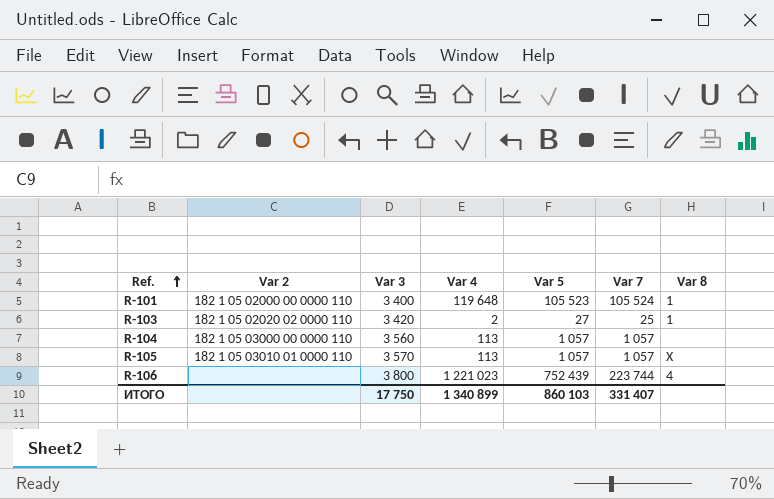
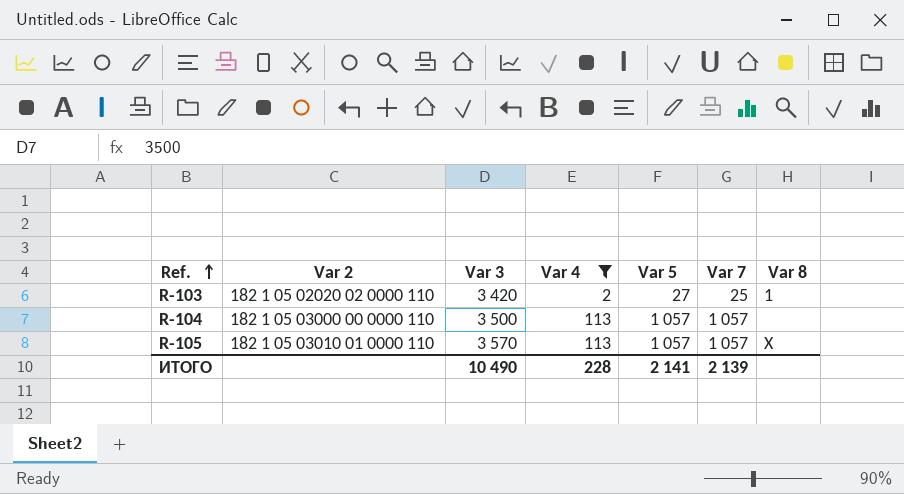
filter: none -> Var 4 <= 113
R-104 | Var 3: 3 560 -> 3 500
ИТОГО | Var 3: 17 750 -> 10 490
ИТОГО | Var 4: 1 340 899 -> 228
ИТОГО | Var 5: 860 103 -> 2 141
ИТОГО | Var 7: 331 407 -> 2 139

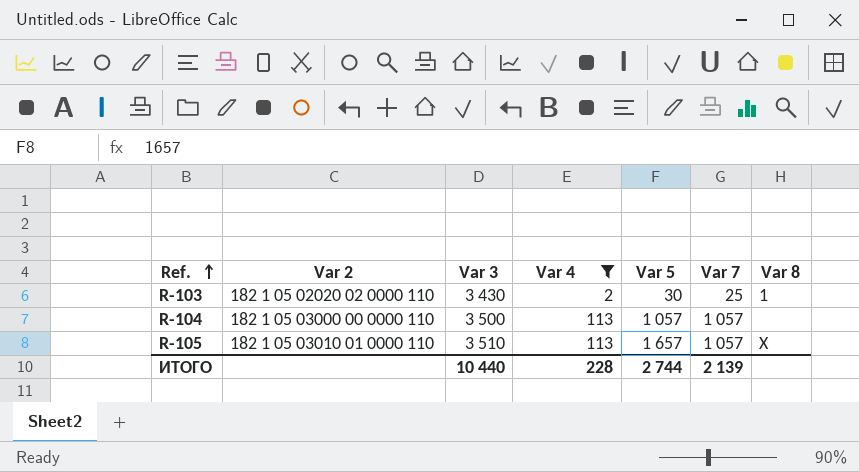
R-103 | Var 3: 3 420 -> 3 430
R-103 | Var 5: 27 -> 30
R-105 | Var 3: 3 570 -> 3 510
R-105 | Var 5: 1 057 -> 1 657
ИТОГО | Var 3: 10 490 -> 10 440
ИТОГО | Var 5: 2 141 -> 2 744

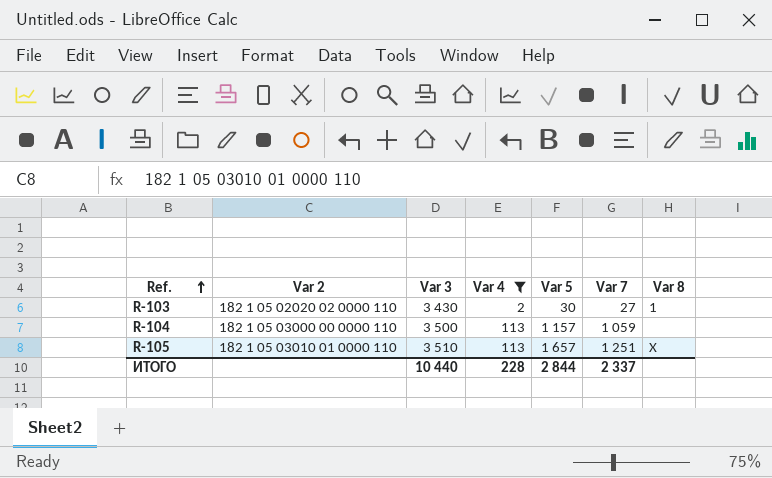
R-103 | Var 7: 25 -> 27
R-104 | Var 5: 1 057 -> 1 157
R-104 | Var 7: 1 057 -> 1 059
R-105 | Var 7: 1 057 -> 1 251
ИТОГО | Var 5: 2 744 -> 2 844
ИТОГО | Var 7: 2 139 -> 2 337

